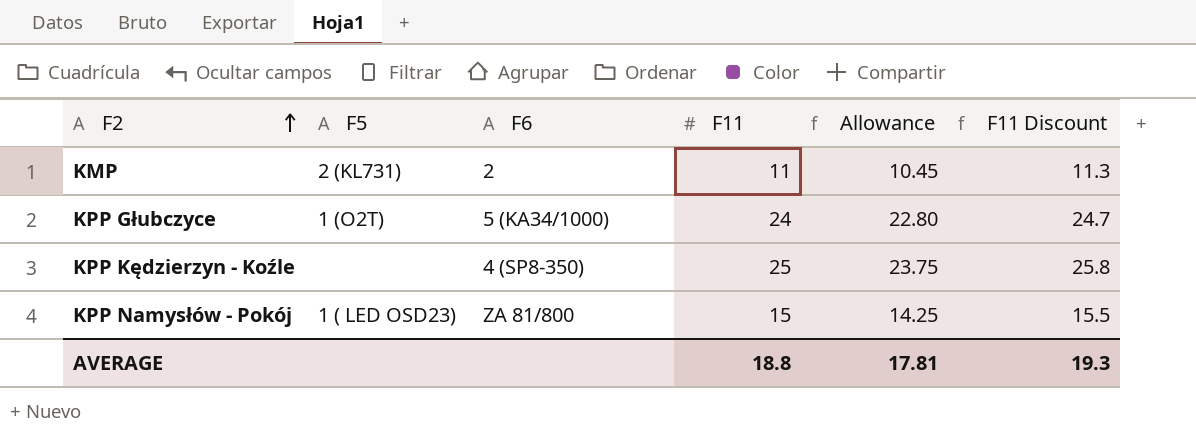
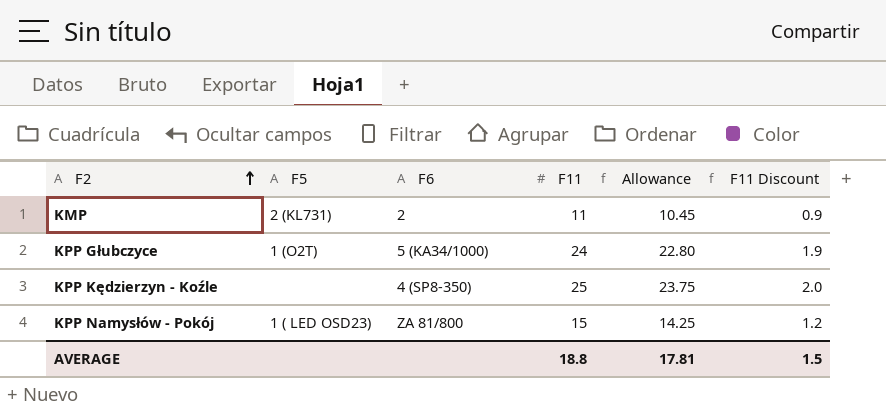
column F11 Discount | formula: [F11] * 1.03 -> [F11] * 0.08
AVERAGE | F11 Discount: 19.3 -> 1.5

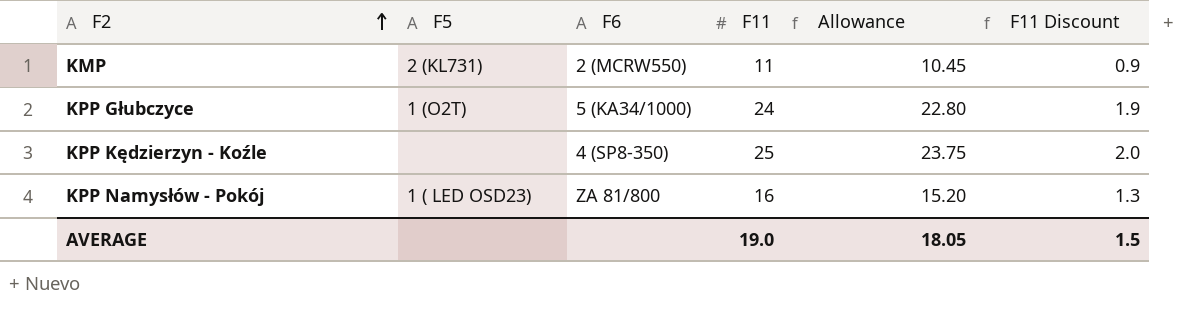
KMP | F6: 2 -> 2 (MCRW550)
KPP Namysłów - Pokój | F11: 15 -> 16
KPP Namysłów - Pokój | Allowance: 14.25 -> 15.20
KPP Namysłów - Pokój | F11 Discount: 1.2 -> 1.3
AVERAGE | F11: 18.8 -> 19.0
AVERAGE | Allowance: 17.81 -> 18.05

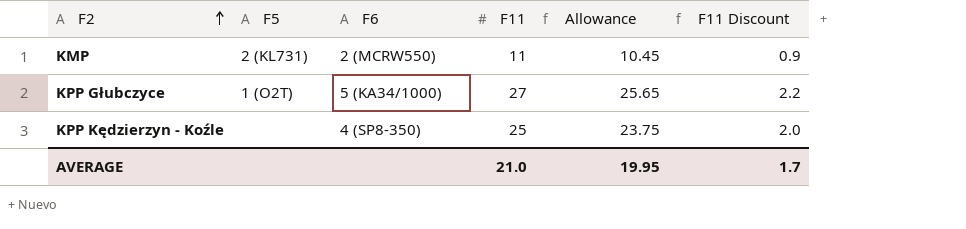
row KPP Namysłów - Pokój: 1 ( LED OSD23) | ZA 81/800 | 16 | 15.20 | 1.3 -> none
KPP Głubczyce | F11: 24 -> 27
KPP Głubczyce | Allowance: 22.80 -> 25.65
KPP Głubczyce | F11 Discount: 1.9 -> 2.2
AVERAGE | F11: 19.0 -> 21.0
AVERAGE | Allowance: 18.05 -> 19.95
AVERAGE | F11 Discount: 1.5 -> 1.7

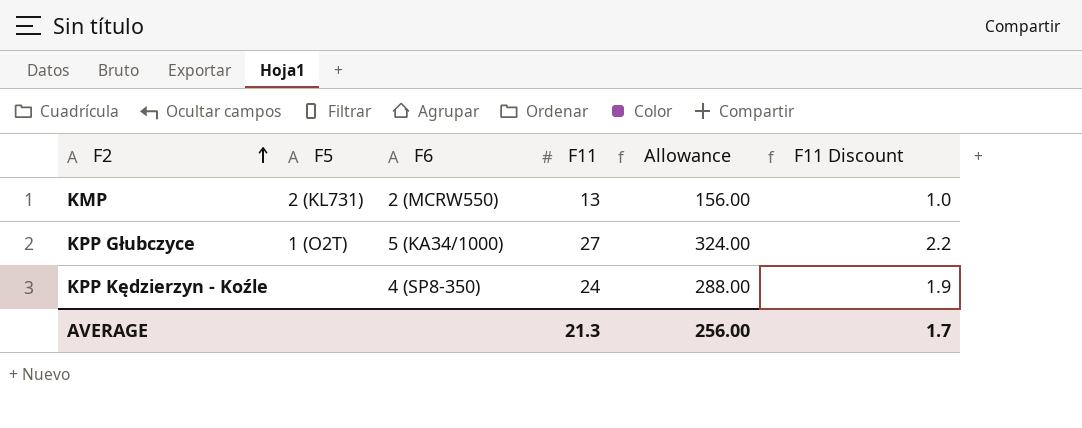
column Allowance | formula: [F11] * 0.95 -> [F11] * 12
KMP | F11: 11 -> 13
KMP | F11 Discount: 0.9 -> 1.0
KPP Kędzierzyn - Koźle | F11: 25 -> 24
KPP Kędzierzyn - Koźle | F11 Discount: 2.0 -> 1.9
AVERAGE | F11: 21.0 -> 21.3
AVERAGE | Allowance: 19.95 -> 256.00

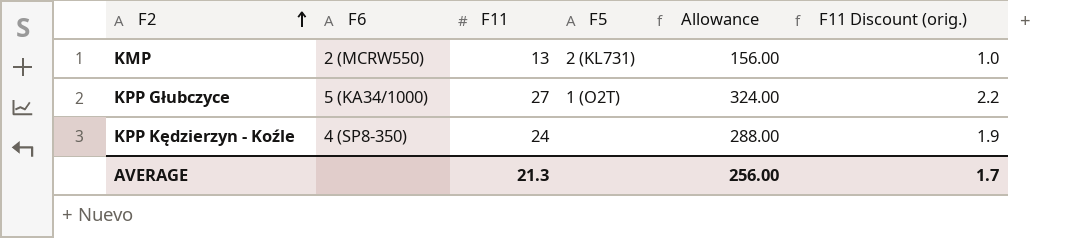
column F5 | position: 2 -> 4
column name: F11 Discount -> F11 Discount (orig.)

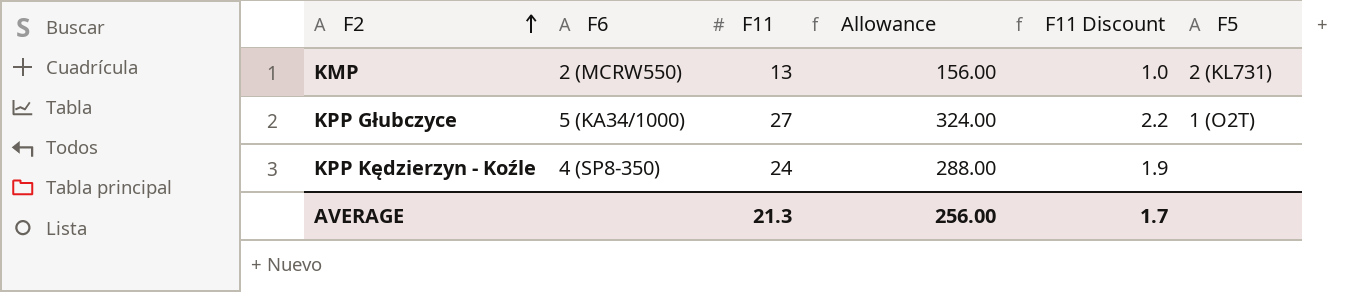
column name: F11 Discount (orig.) -> F11 Discount
column F5 | position: 4 -> 6

